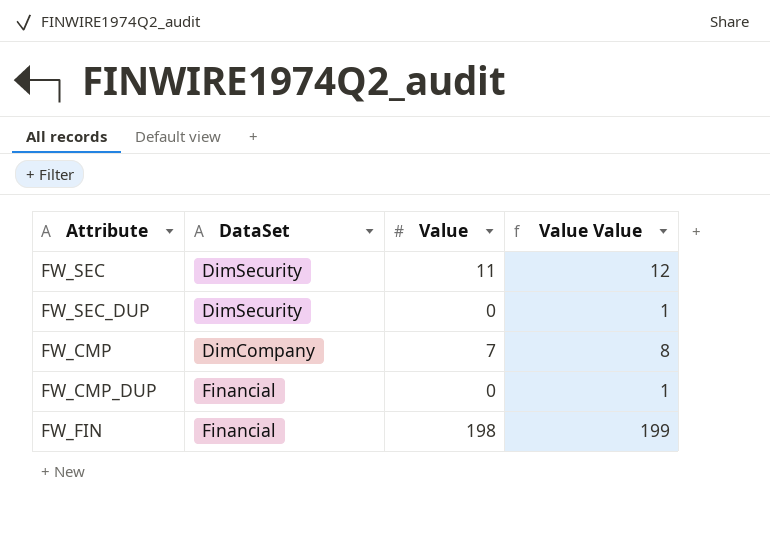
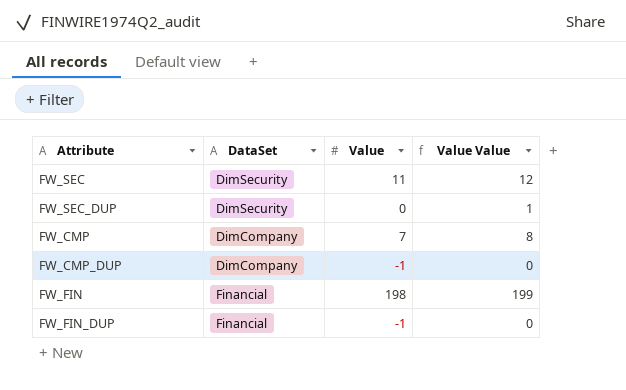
FW_CMP_DUP | DataSet: Financial -> DimCompany
FW_CMP_DUP | Value: 0 -> -1
FW_CMP_DUP | Value Value: 1 -> 0
row FW_FIN_DUP: none -> Financial | -1 | 0

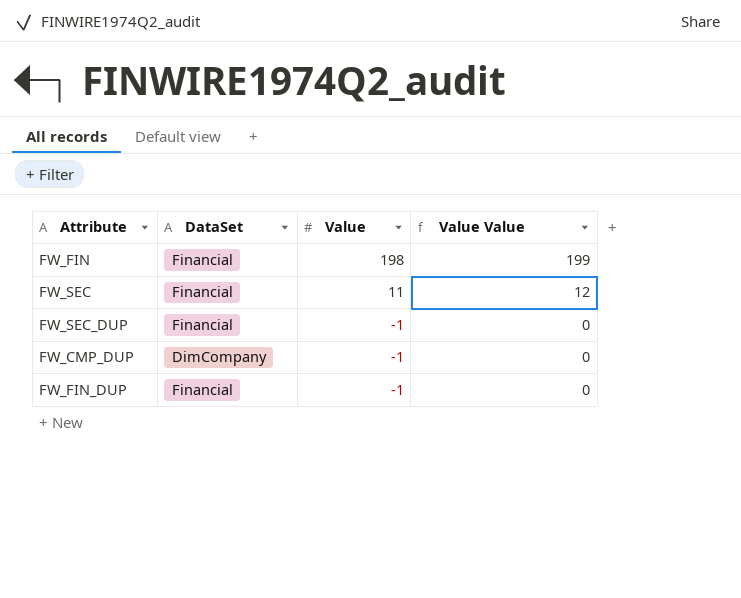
row order: none -> Value descending
row FW_CMP: DimCompany | 7 | 8 -> none
FW_SEC | DataSet: DimSecurity -> Financial
FW_SEC_DUP | DataSet: DimSecurity -> Financial
FW_SEC_DUP | Value: 0 -> -1
FW_SEC_DUP | Value Value: 1 -> 0

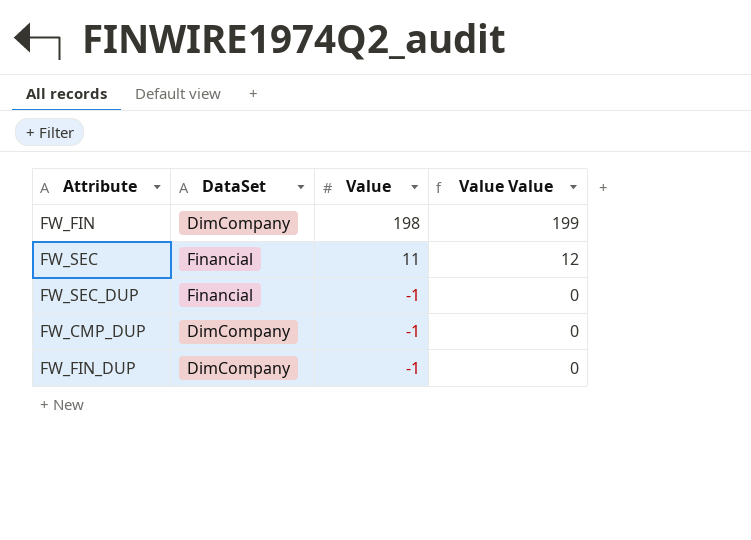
FW_FIN | DataSet: Financial -> DimCompany
FW_FIN_DUP | DataSet: Financial -> DimCompany

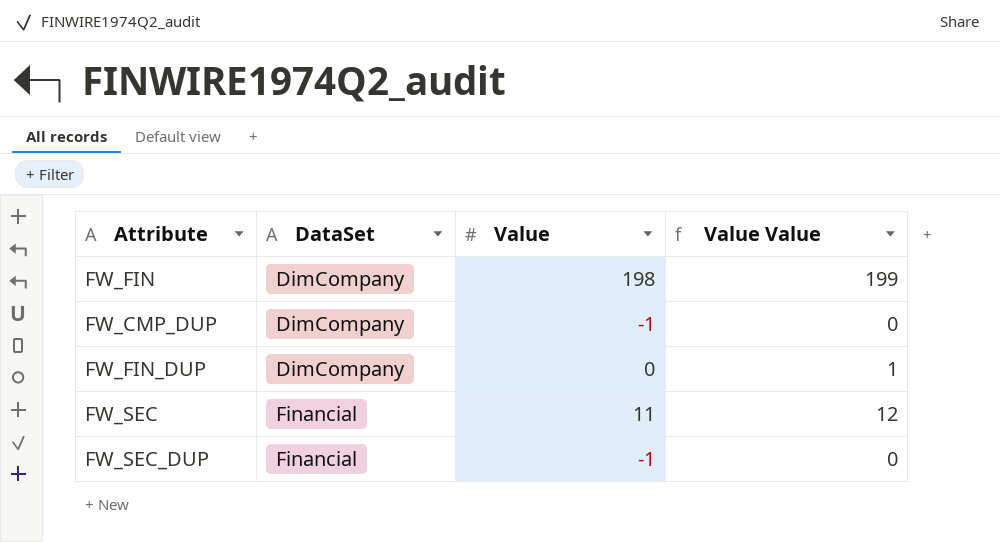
row order: Value descending -> DataSet ascending
FW_FIN_DUP | Value: -1 -> 0
FW_FIN_DUP | Value Value: 0 -> 1

